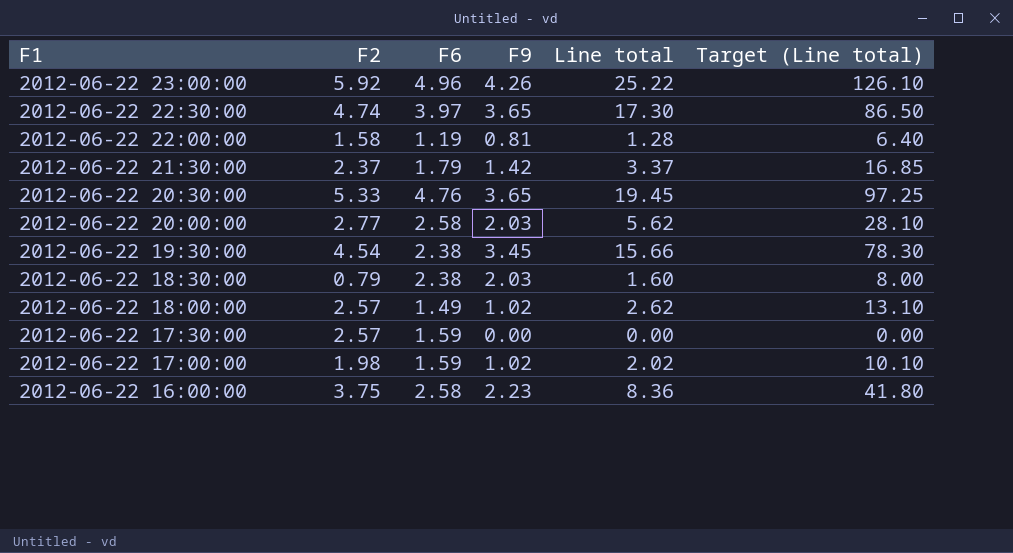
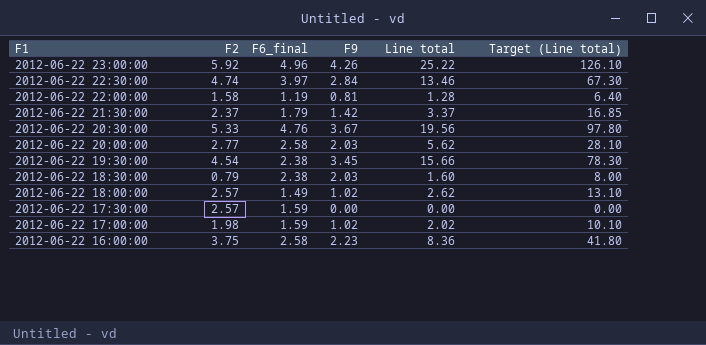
column name: F6 -> F6_final
2012-06-22 22:30:00 | F9: 3.65 -> 2.84
2012-06-22 22:30:00 | Line total: 17.30 -> 13.46
2012-06-22 22:30:00 | Target (Line total): 86.50 -> 67.30
2012-06-22 20:30:00 | F9: 3.65 -> 3.67
2012-06-22 20:30:00 | Line total: 19.45 -> 19.56
2012-06-22 20:30:00 | Target (Line total): 97.25 -> 97.80

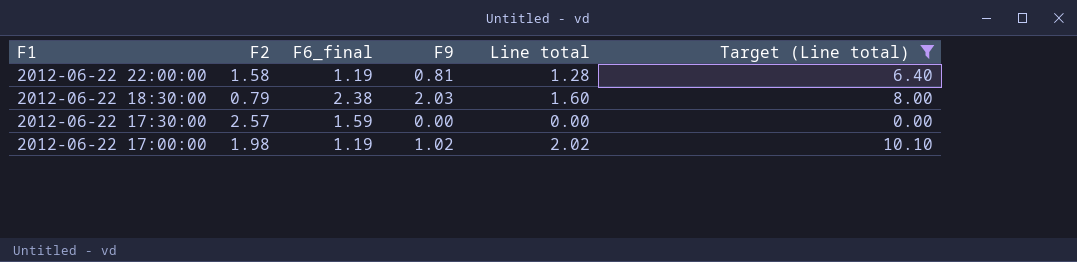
filter: none -> Target (Line total) <= 10.10
2012-06-22 17:00:00 | F6_final: 1.59 -> 1.19

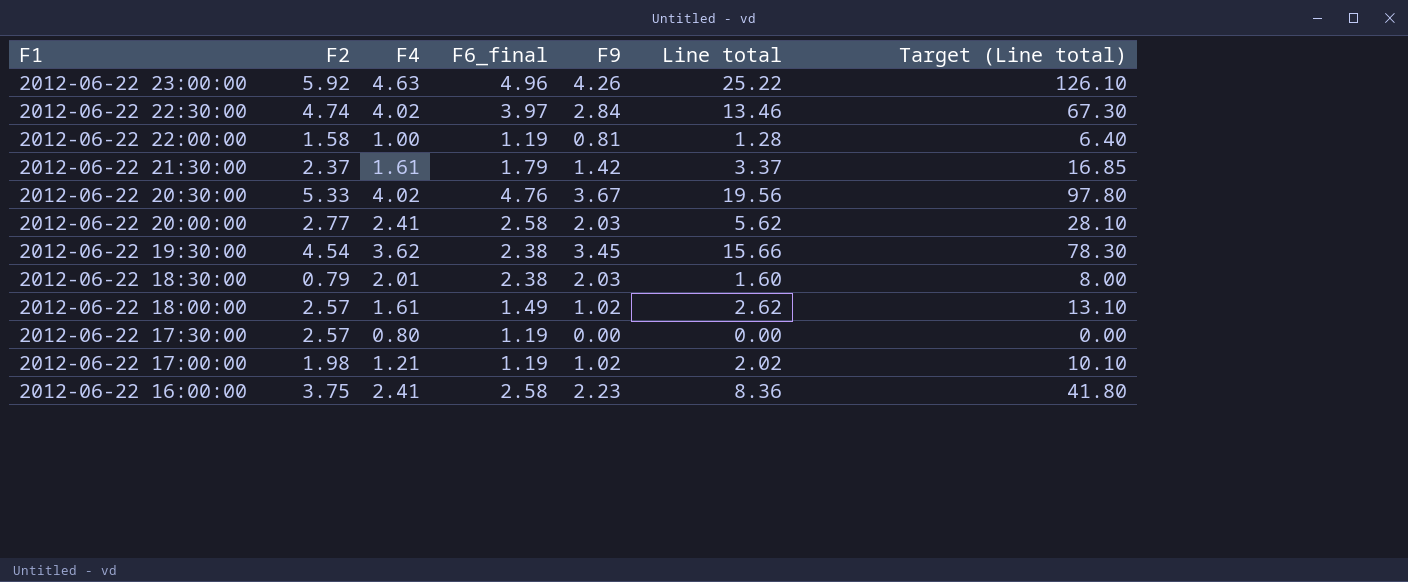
filter: Target (Line total) <= 10.10 -> none
column F4 | position: none -> 3
2012-06-22 17:30:00 | F6_final: 1.59 -> 1.19

